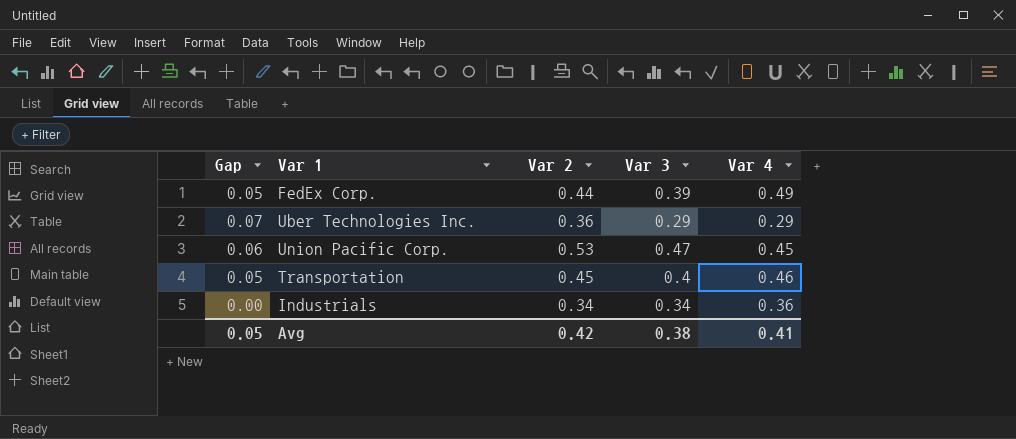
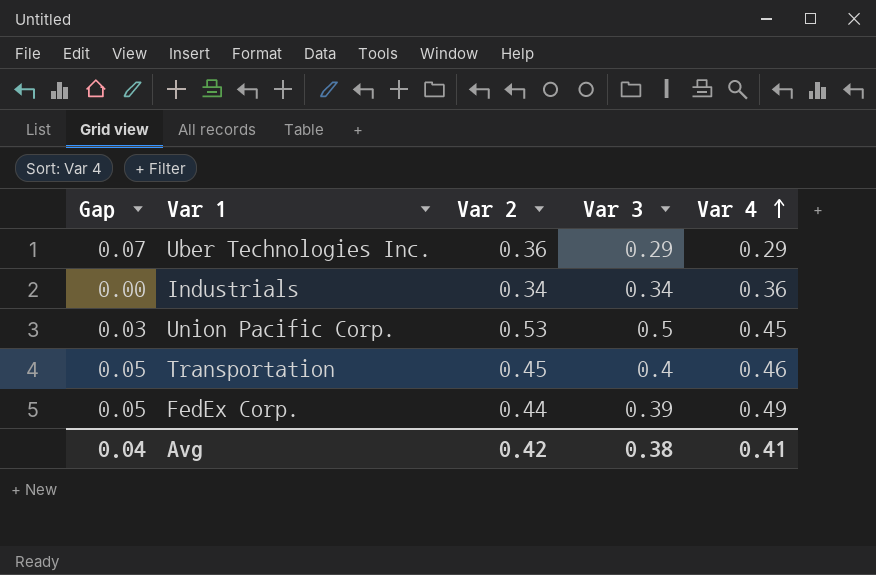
row order: none -> Var 4 ascending
Union Pacific Corp. | Gap: 0.06 -> 0.03
Union Pacific Corp. | Var 3: 0.47 -> 0.5
Avg | Gap: 0.05 -> 0.04

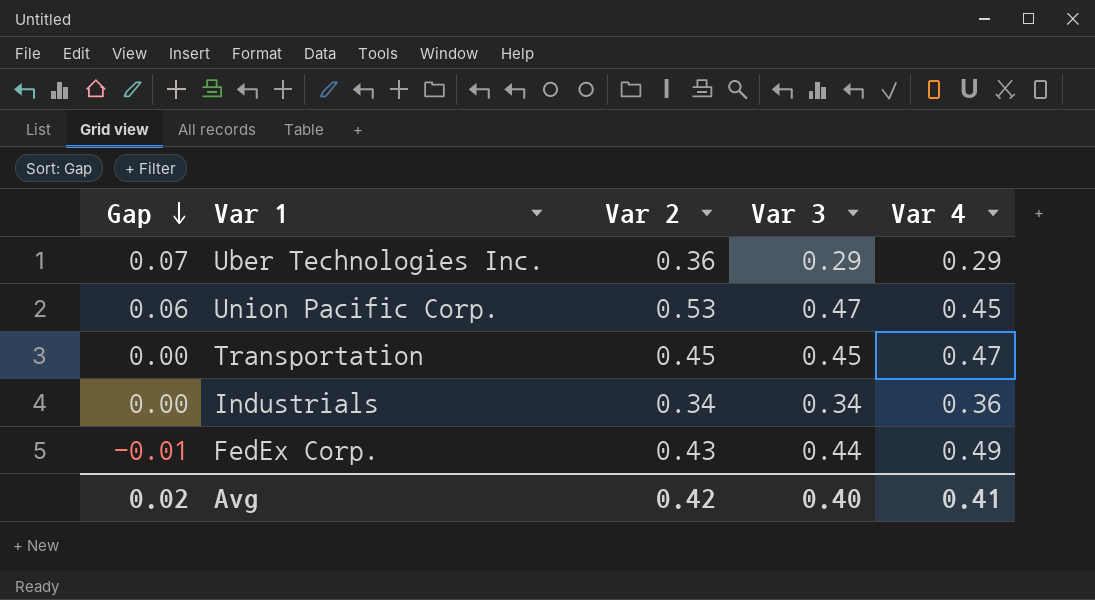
row order: Var 4 ascending -> Gap descending
Union Pacific Corp. | Gap: 0.03 -> 0.06
Union Pacific Corp. | Var 3: 0.5 -> 0.47
Transportation | Gap: 0.05 -> 0.00
Transportation | Var 3: 0.4 -> 0.45
Transportation | Var 4: 0.46 -> 0.47
FedEx Corp. | Gap: 0.05 -> -0.01
FedEx Corp. | Var 2: 0.44 -> 0.43
FedEx Corp. | Var 3: 0.39 -> 0.44
Avg | Gap: 0.04 -> 0.02
Avg | Var 3: 0.38 -> 0.40

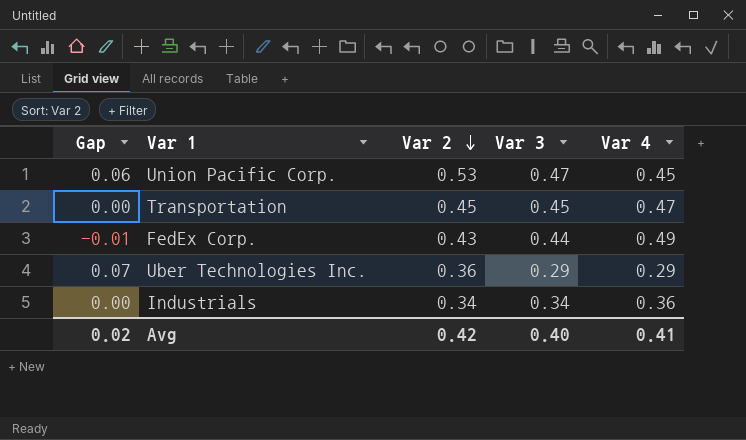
row order: Gap descending -> Var 2 descending

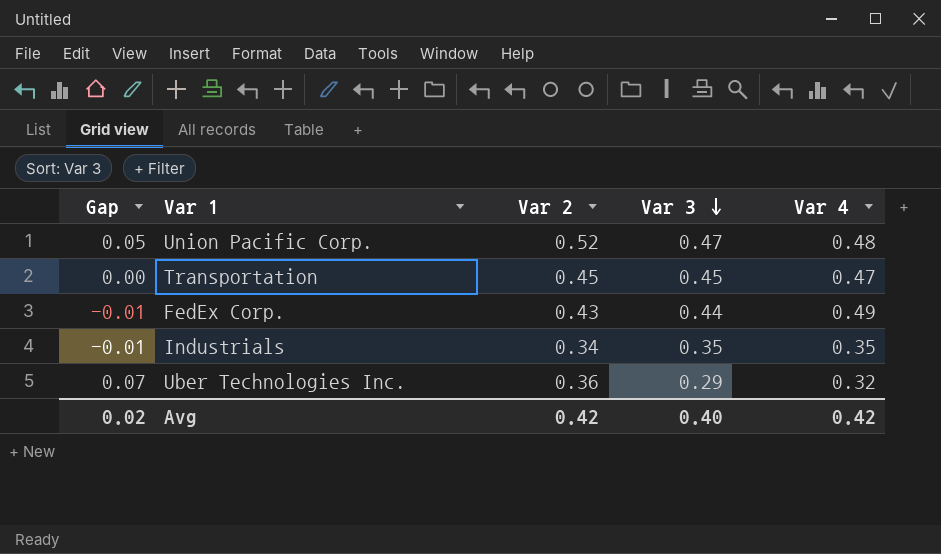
row order: Var 2 descending -> Var 3 descending
Union Pacific Corp. | Gap: 0.06 -> 0.05
Union Pacific Corp. | Var 2: 0.53 -> 0.52
Union Pacific Corp. | Var 4: 0.45 -> 0.48
Industrials | Gap: 0.00 -> -0.01
Industrials | Var 3: 0.34 -> 0.35
Industrials | Var 4: 0.36 -> 0.35
Uber Technologies Inc. | Var 4: 0.29 -> 0.32
Avg | Var 4: 0.41 -> 0.42

